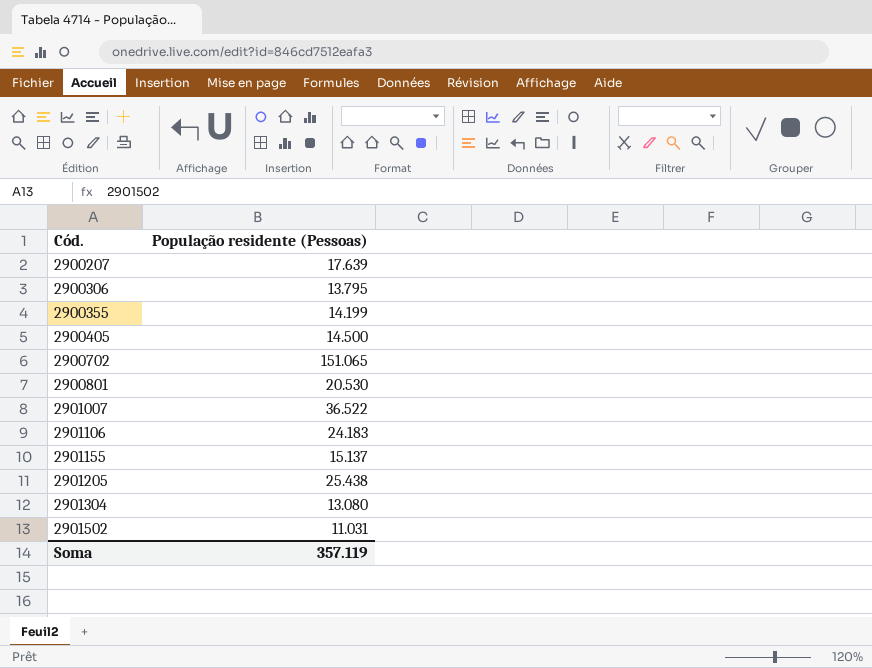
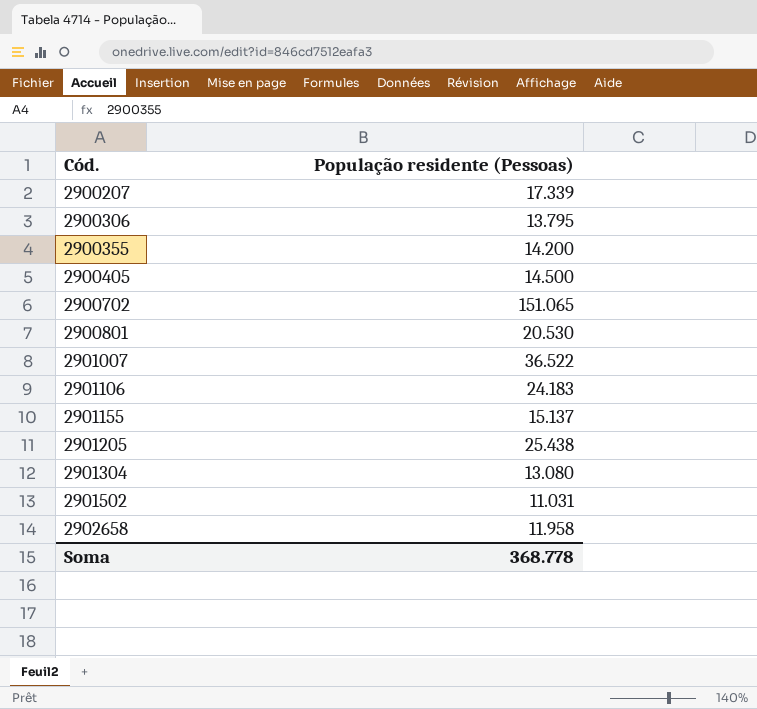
2900207 | População residente (Pessoas): 17.639 -> 17.339
2900355 | População residente (Pessoas): 14.199 -> 14.200
row 2902658: none -> 11.958
Soma | População residente (Pessoas): 357.119 -> 368.778

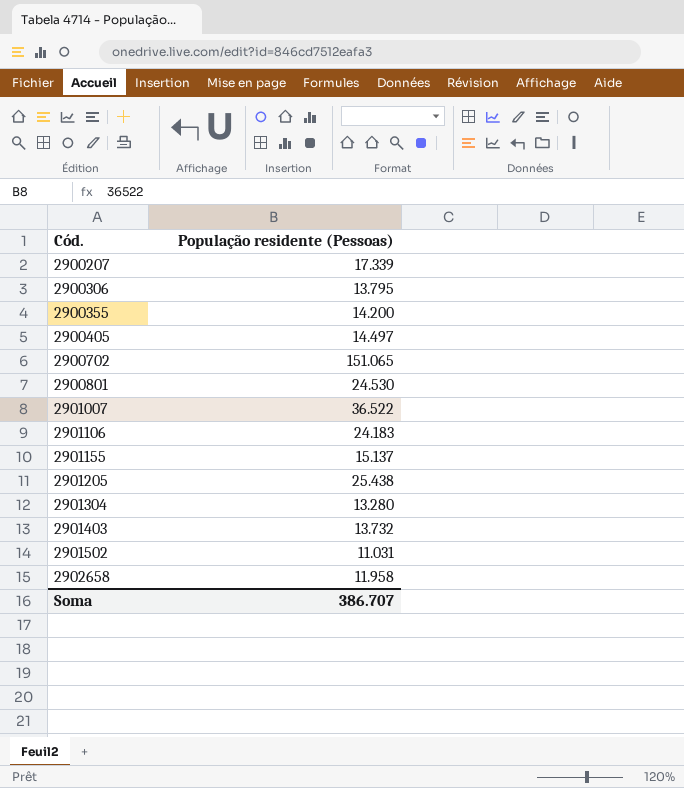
2900405 | População residente (Pessoas): 14.500 -> 14.497
2900801 | População residente (Pessoas): 20.530 -> 24.530
2901304 | População residente (Pessoas): 13.080 -> 13.280
row 2901403: none -> 13.732
Soma | População residente (Pessoas): 368.778 -> 386.707

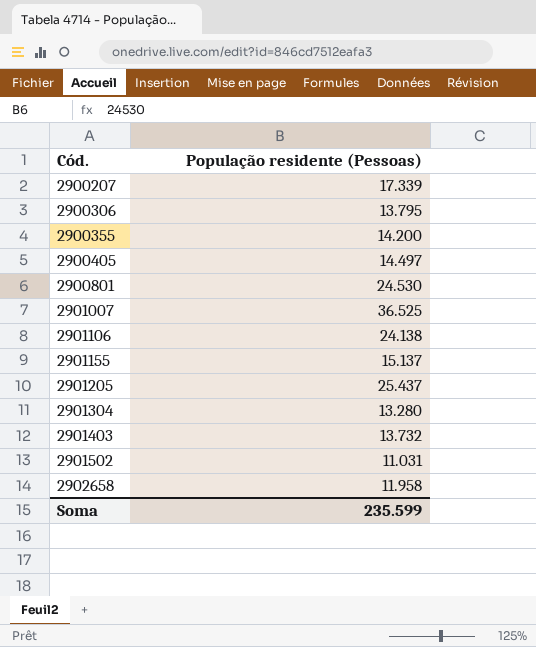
row 2900702: 151.065 -> none
2901007 | População residente (Pessoas): 36.522 -> 36.525
2901106 | População residente (Pessoas): 24.183 -> 24.138
2901205 | População residente (Pessoas): 25.438 -> 25.437
Soma | População residente (Pessoas): 386.707 -> 235.599

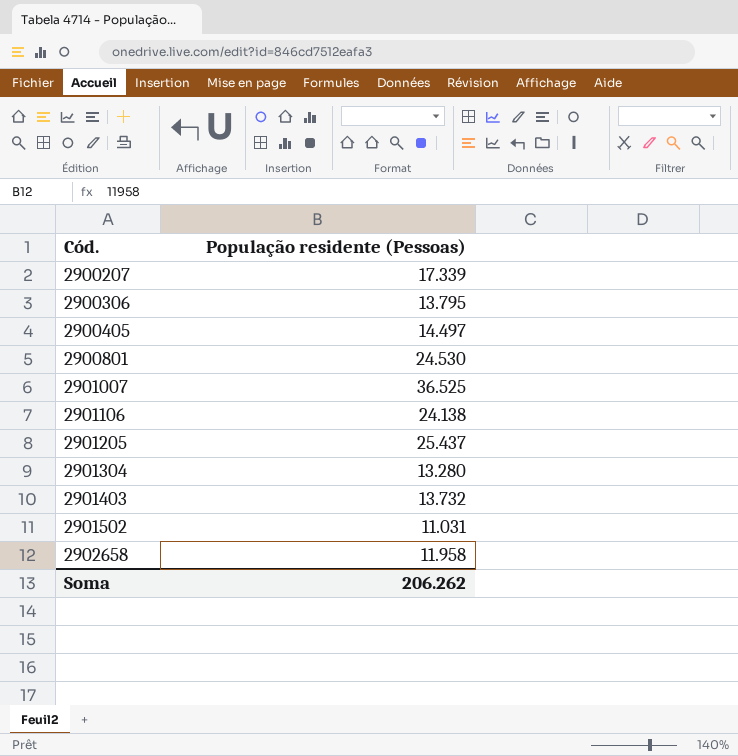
row 2900355: 14.200 -> none
row 2901155: 15.137 -> none
Soma | População residente (Pessoas): 235.599 -> 206.262

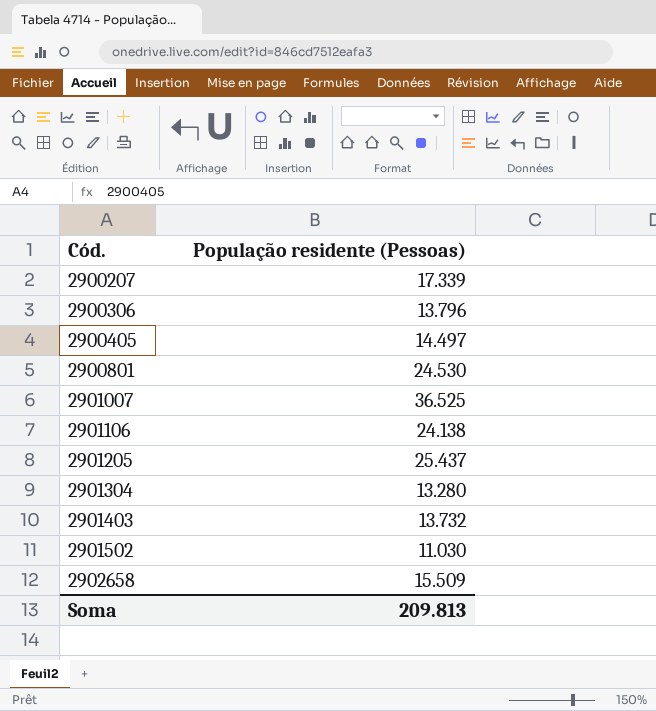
2900306 | População residente (Pessoas): 13.795 -> 13.796
2901502 | População residente (Pessoas): 11.031 -> 11.030
2902658 | População residente (Pessoas): 11.958 -> 15.509
Soma | População residente (Pessoas): 206.262 -> 209.813

